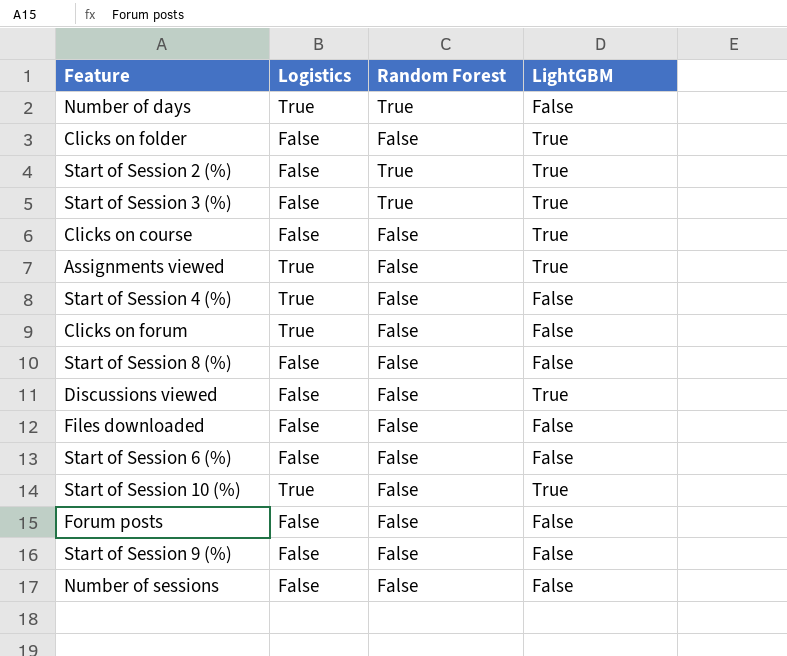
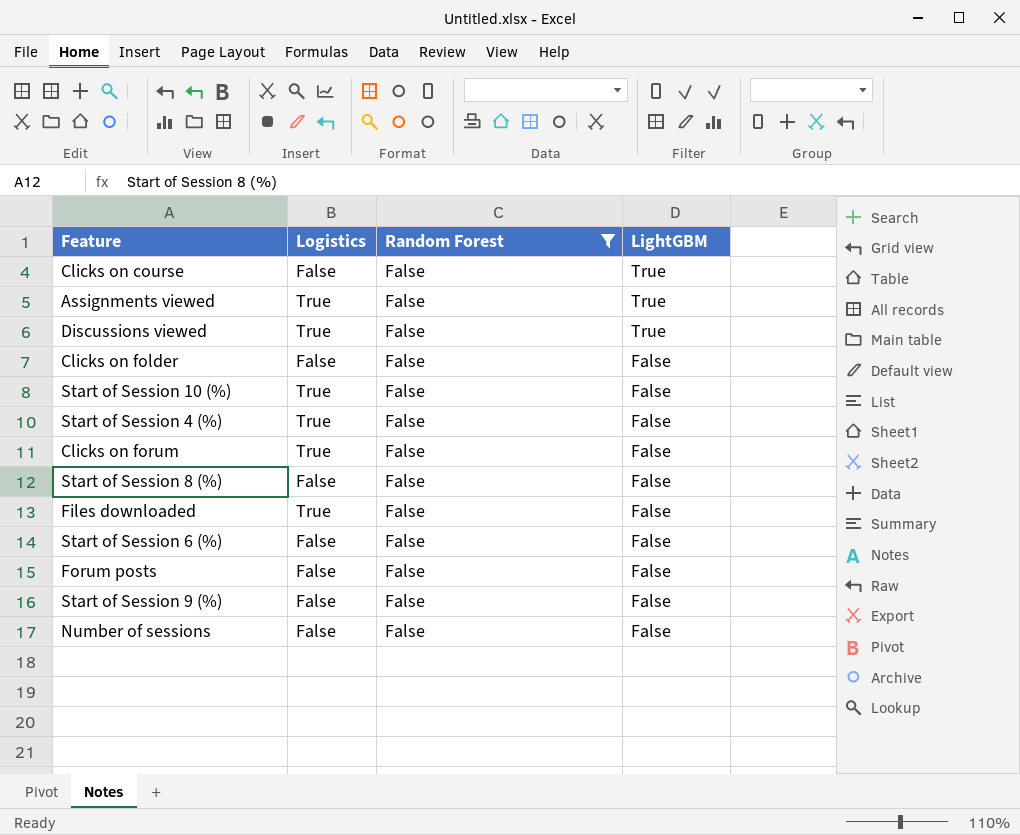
filter: none -> Random Forest = False
row order: none -> LightGBM descending
Discussions viewed | Logistics: False -> True
Clicks on folder | LightGBM: True -> False
Start of Session 10 (%) | LightGBM: True -> False
Files downloaded | Logistics: False -> True

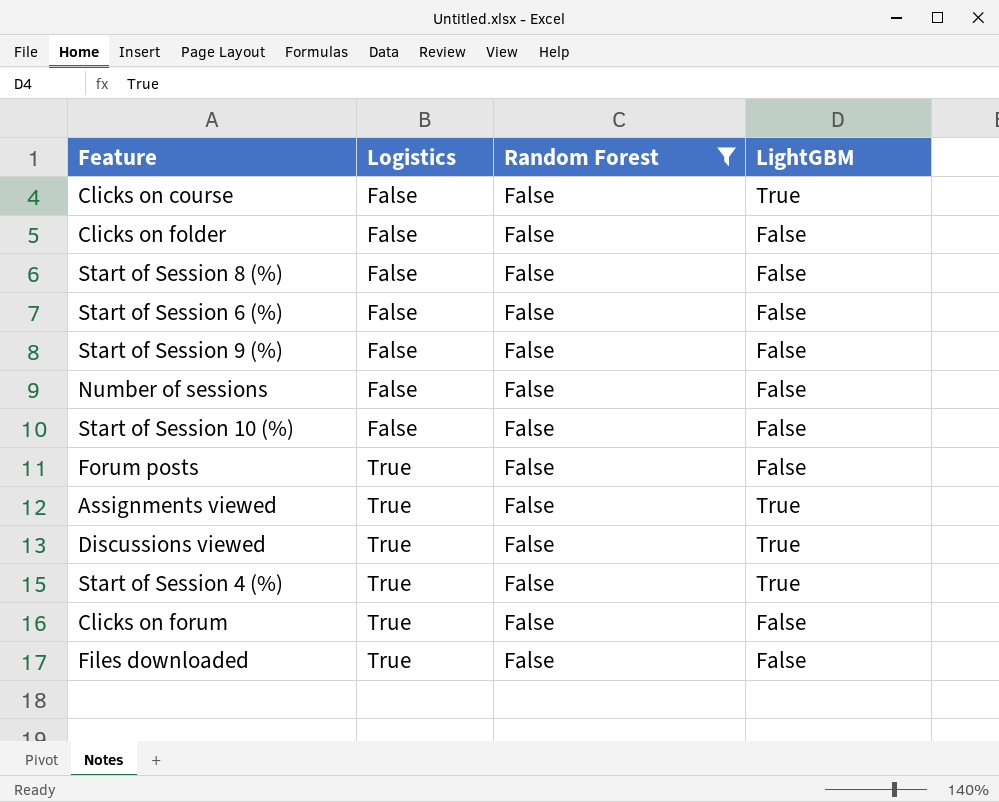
row order: LightGBM descending -> Logistics ascending
Start of Session 10 (%) | Logistics: True -> False
Forum posts | Logistics: False -> True
Start of Session 4 (%) | LightGBM: False -> True

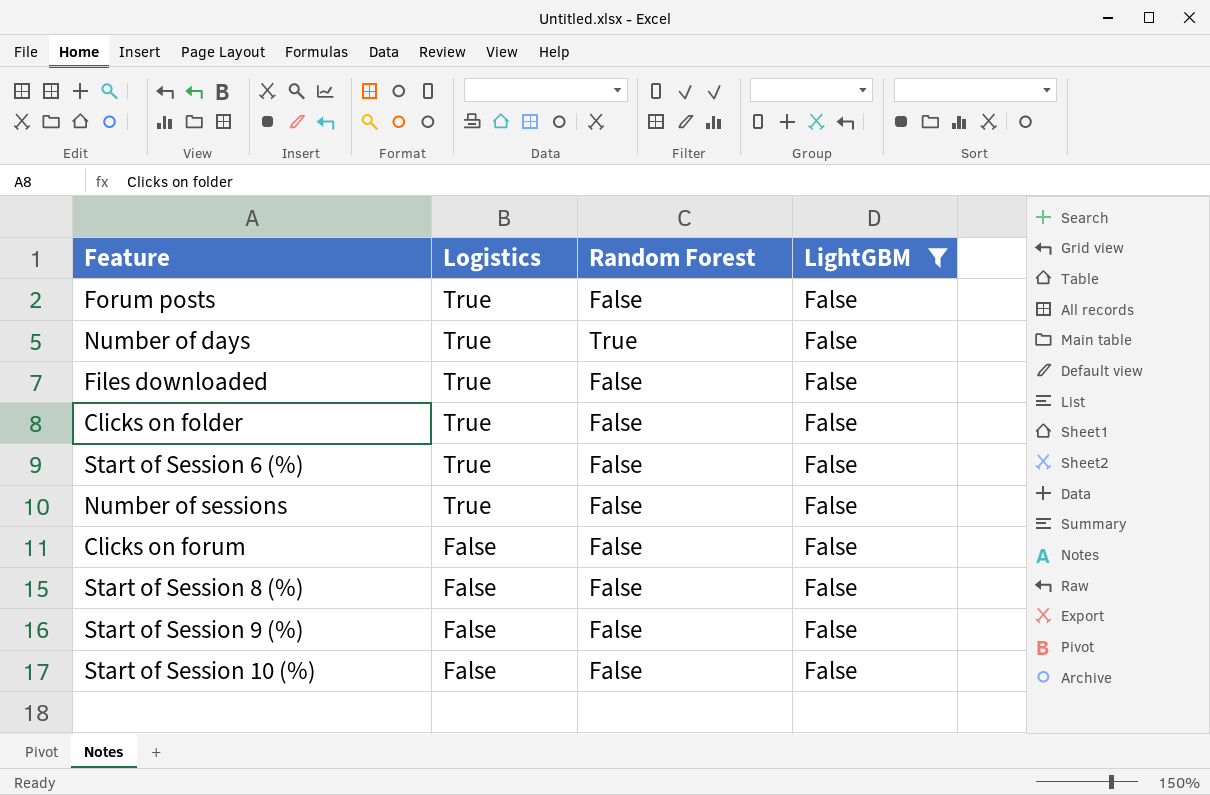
filter: Random Forest = False -> LightGBM = False
row order: Logistics ascending -> Logistics descending
Clicks on folder | Logistics: False -> True
Start of Session 6 (%) | Logistics: False -> True
Number of sessions | Logistics: False -> True
Clicks on forum | Logistics: True -> False

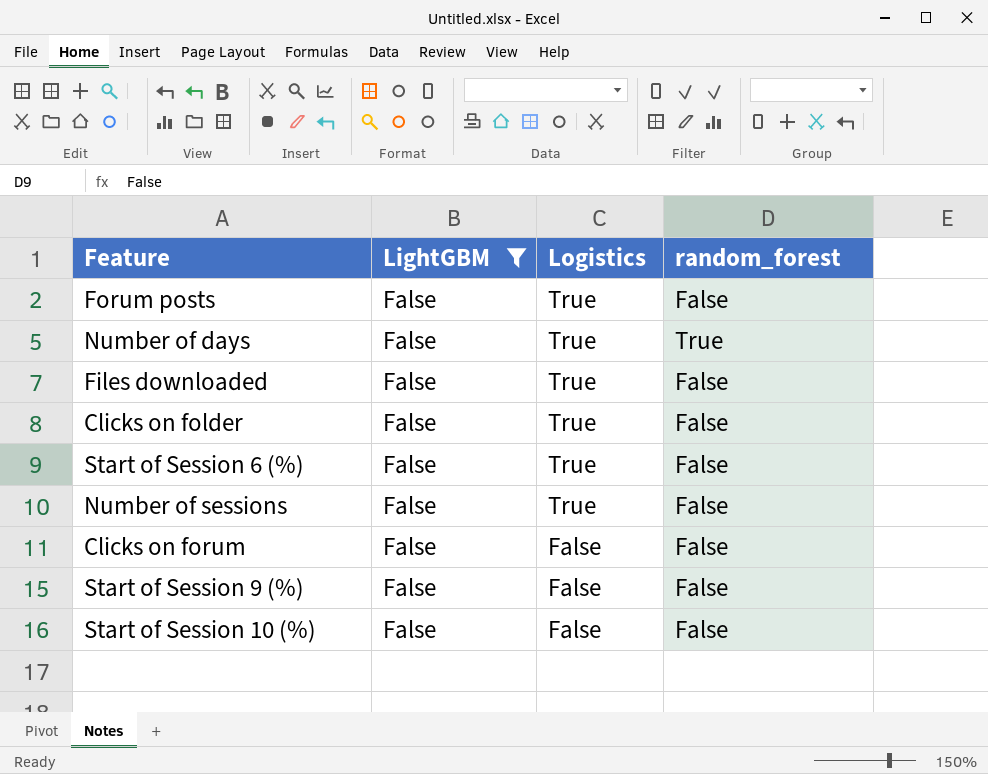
column LightGBM | position: 4 -> 2
column name: Random Forest -> random_forest
row Start of Session 8 (%): False | False | False -> none

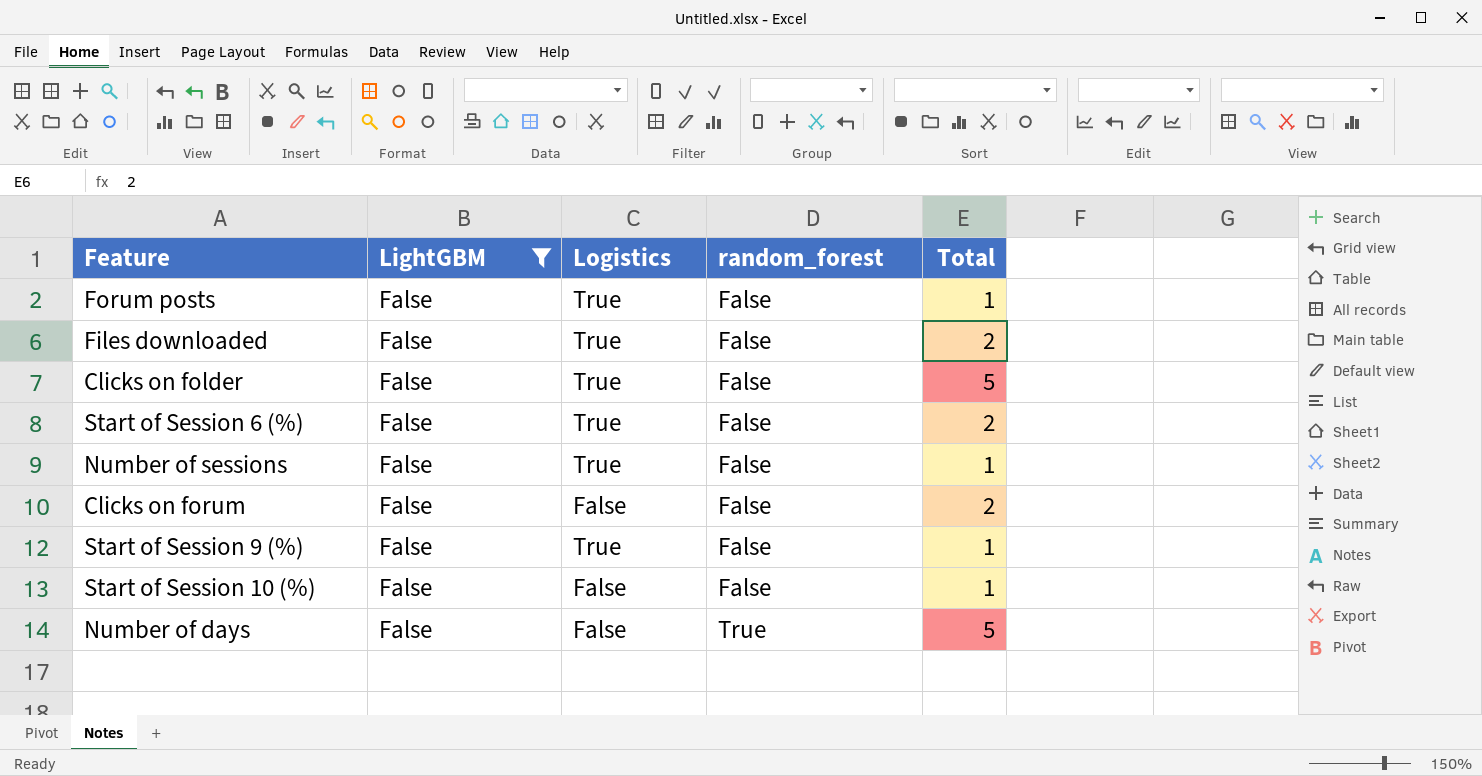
row order: Logistics descending -> random_forest ascending
column Total | position: none -> 5
Start of Session 9 (%) | Logistics: False -> True
Number of days | Logistics: True -> False

